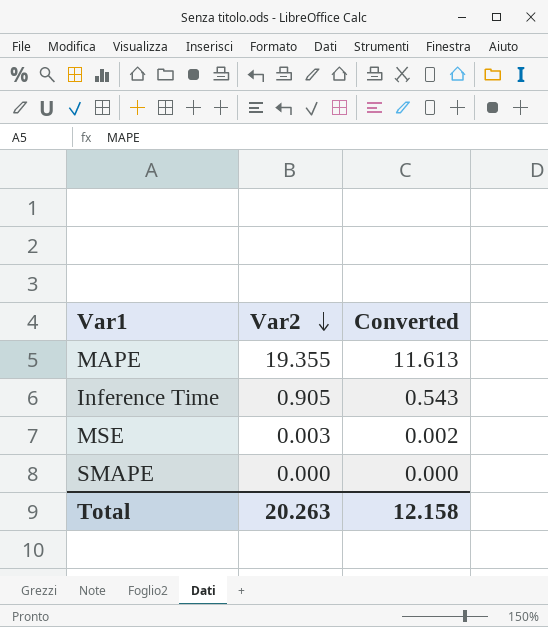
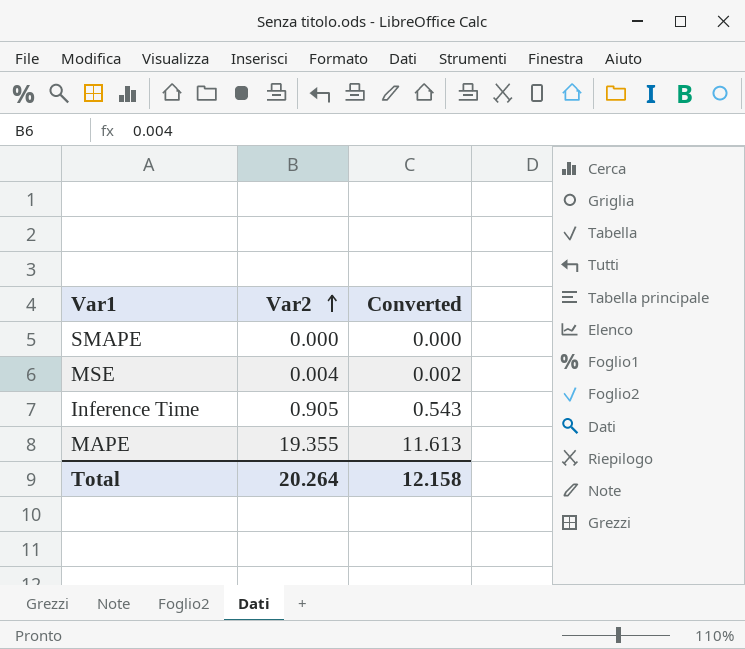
row order: Var2 descending -> Var2 ascending
MSE | Var2: 0.003 -> 0.004
Total | Var2: 20.263 -> 20.264

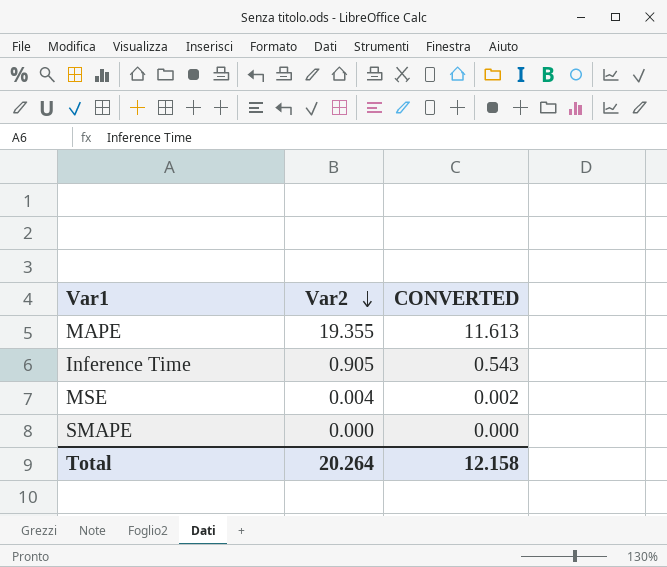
row order: Var2 ascending -> Var2 descending
column name: Converted -> CONVERTED

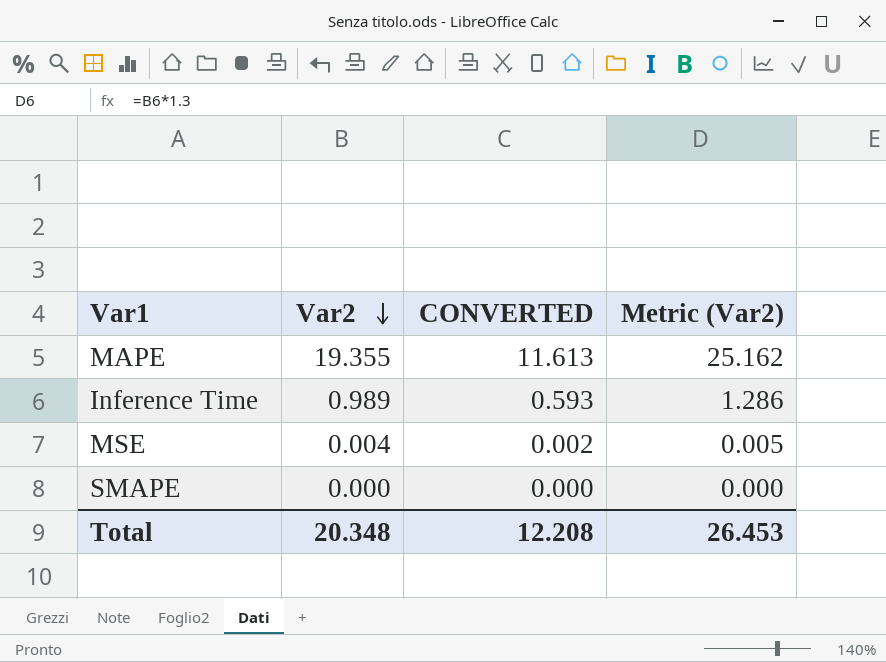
column Metric (Var2) | formula: none -> [Var2] * 1.3
Inference Time | Var2: 0.905 -> 0.989
Inference Time | CONVERTED: 0.543 -> 0.593
Total | Var2: 20.264 -> 20.348
Total | CONVERTED: 12.158 -> 12.208

